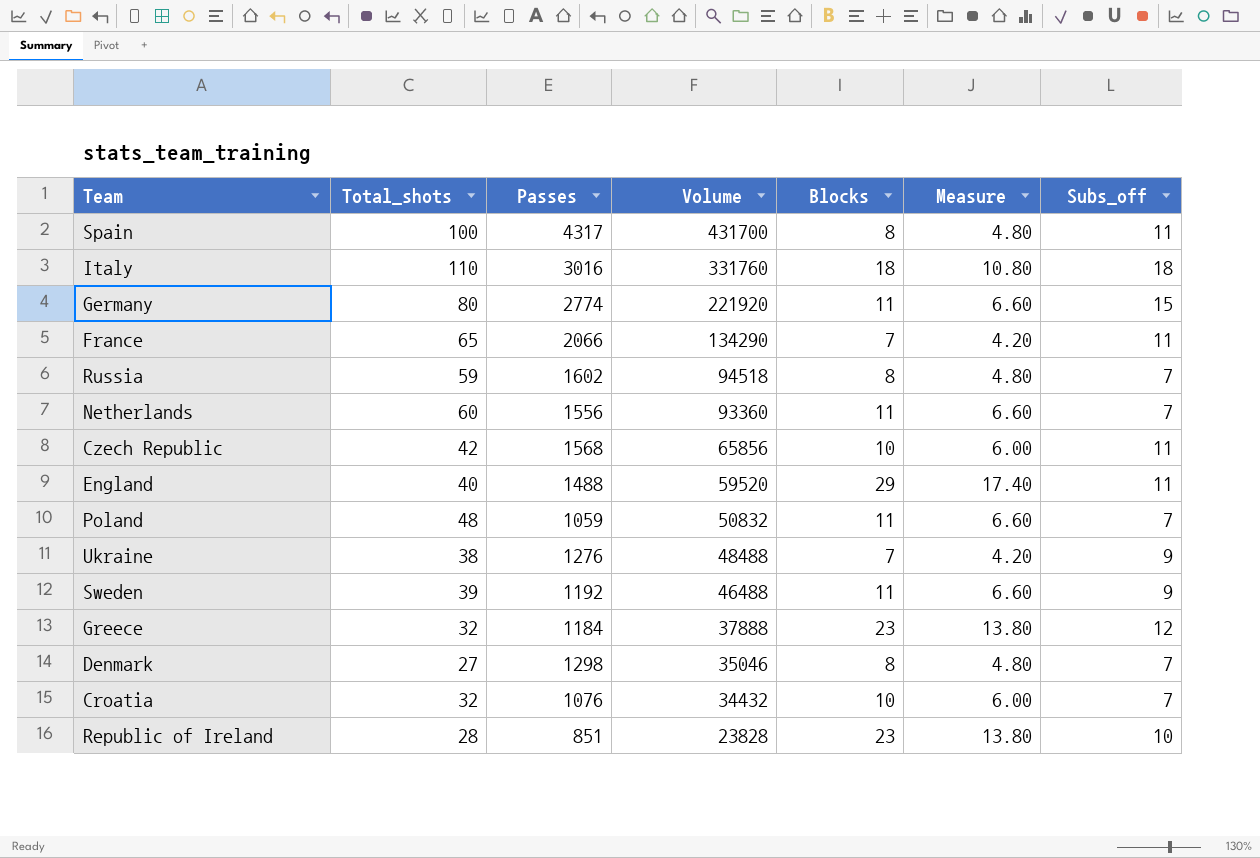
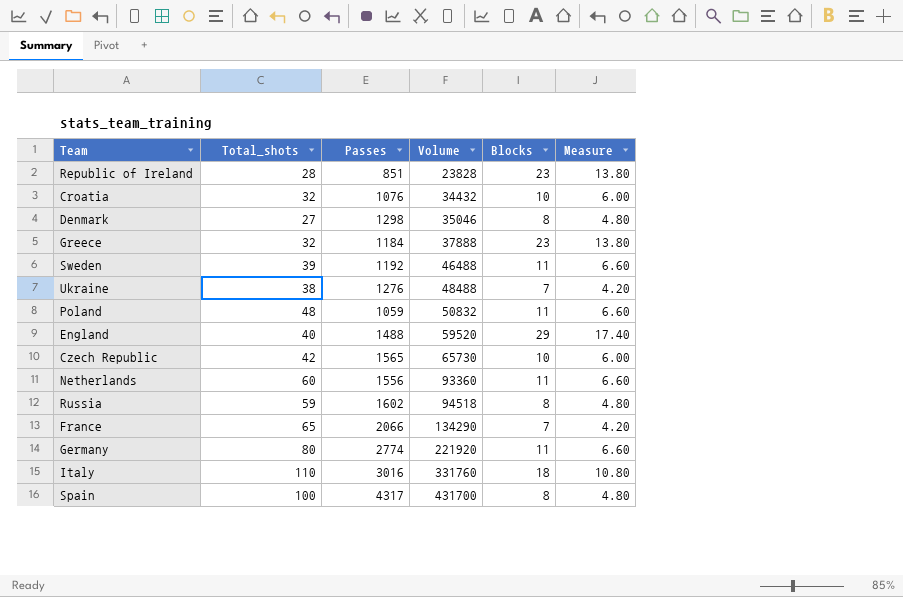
row order: Volume descending -> Volume ascending
column Subs_off | position: 7 -> none
Czech Republic | Passes: 1568 -> 1565
Czech Republic | Volume: 65856 -> 65730

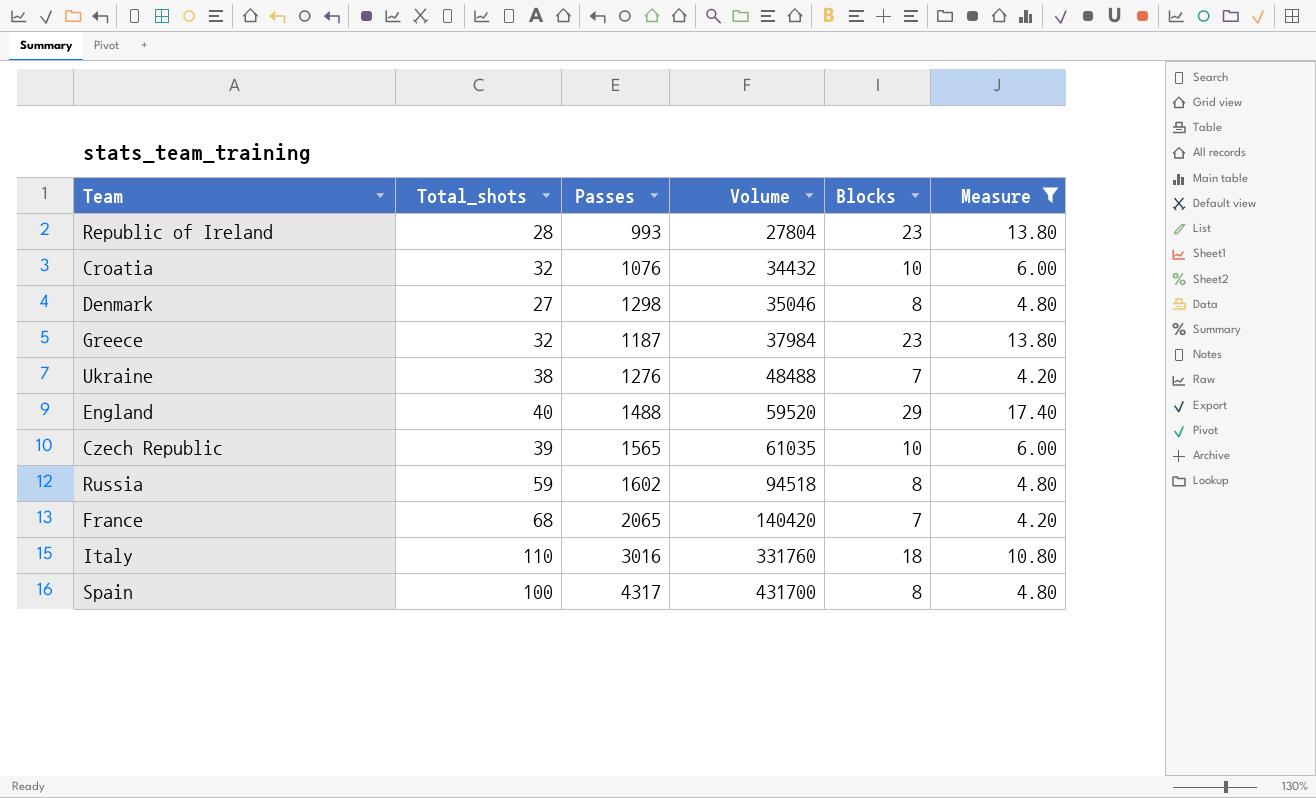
filter: none -> Measure != 6.60
Republic of Ireland | Passes: 851 -> 993
Republic of Ireland | Volume: 23828 -> 27804
Greece | Passes: 1184 -> 1187
Greece | Volume: 37888 -> 37984
Czech Republic | Total_shots: 42 -> 39
Czech Republic | Volume: 65730 -> 61035
France | Total_shots: 65 -> 68
France | Passes: 2066 -> 2065
France | Volume: 134290 -> 140420

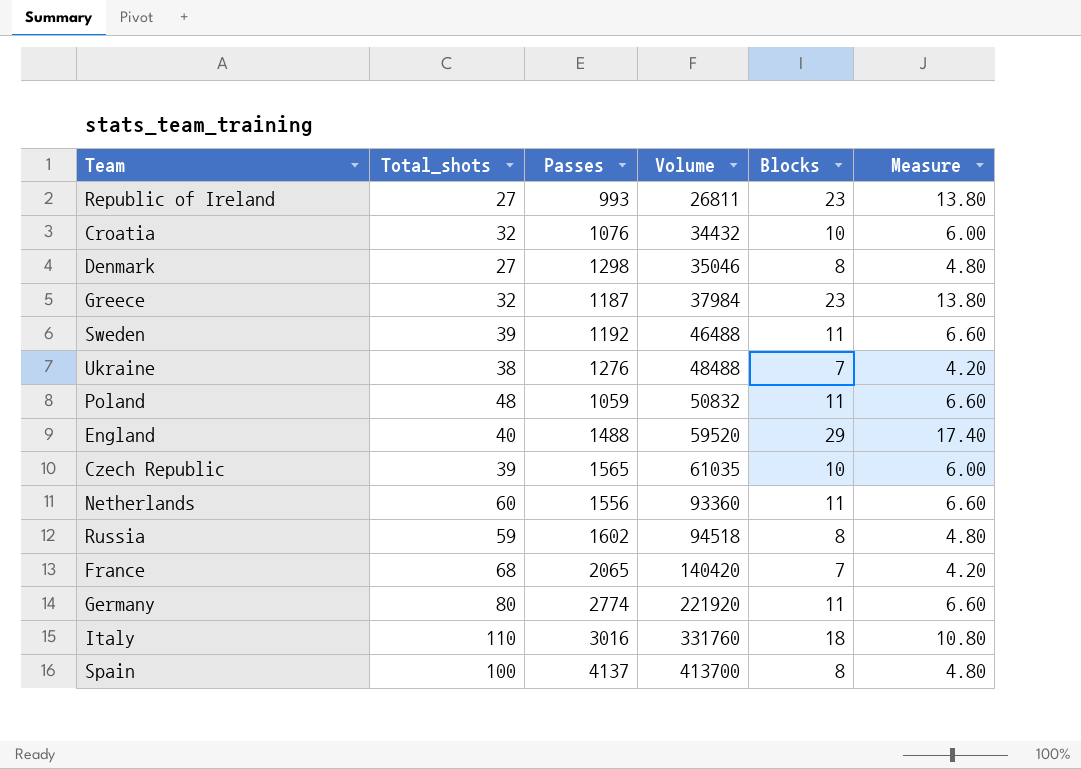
filter: Measure != 6.60 -> none
Republic of Ireland | Total_shots: 28 -> 27
Republic of Ireland | Volume: 27804 -> 26811
Spain | Passes: 4317 -> 4137
Spain | Volume: 431700 -> 413700

